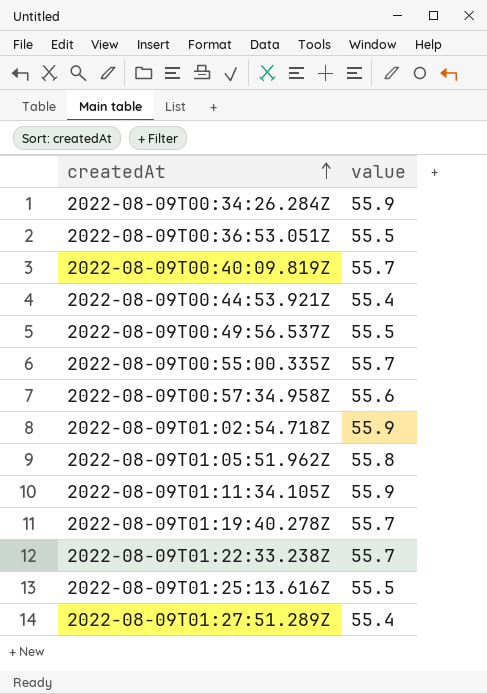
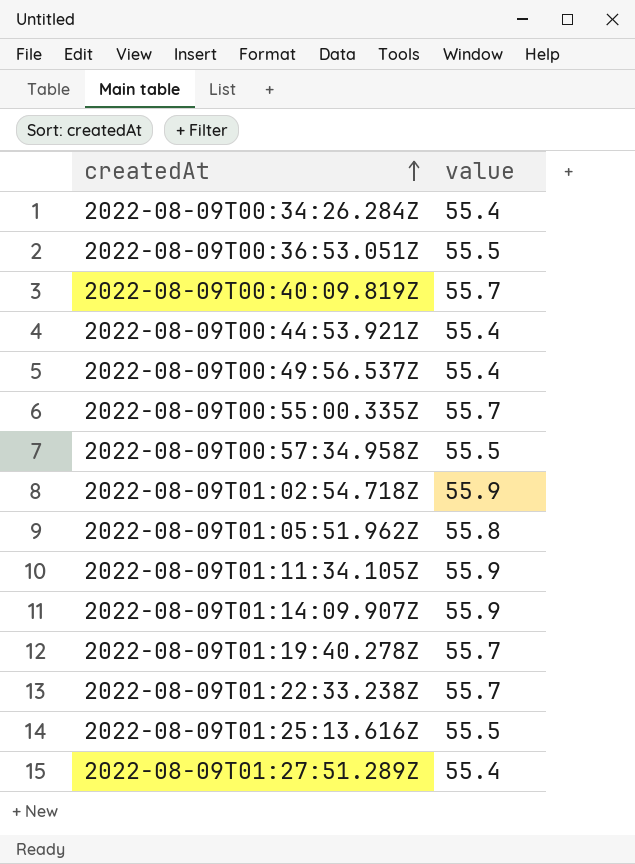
2022-08-09T00:34:26.284Z | value: 55.9 -> 55.4
2022-08-09T00:49:56.537Z | value: 55.5 -> 55.4
2022-08-09T00:57:34.958Z | value: 55.6 -> 55.5
row 2022-08-09T01:14:09.907Z: none -> 55.9

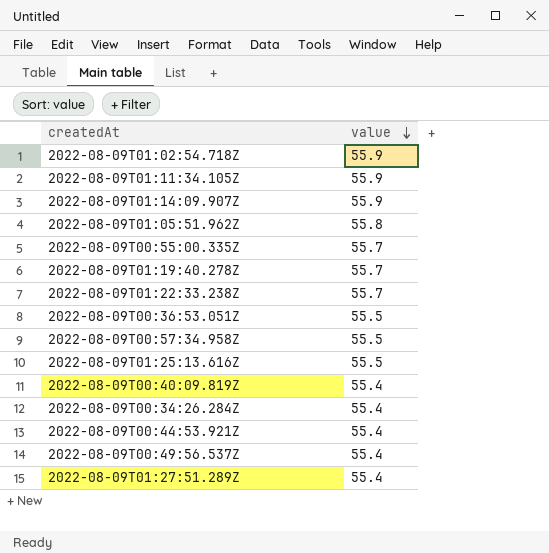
row order: createdAt ascending -> value descending
2022-08-09T00:40:09.819Z | value: 55.7 -> 55.4

